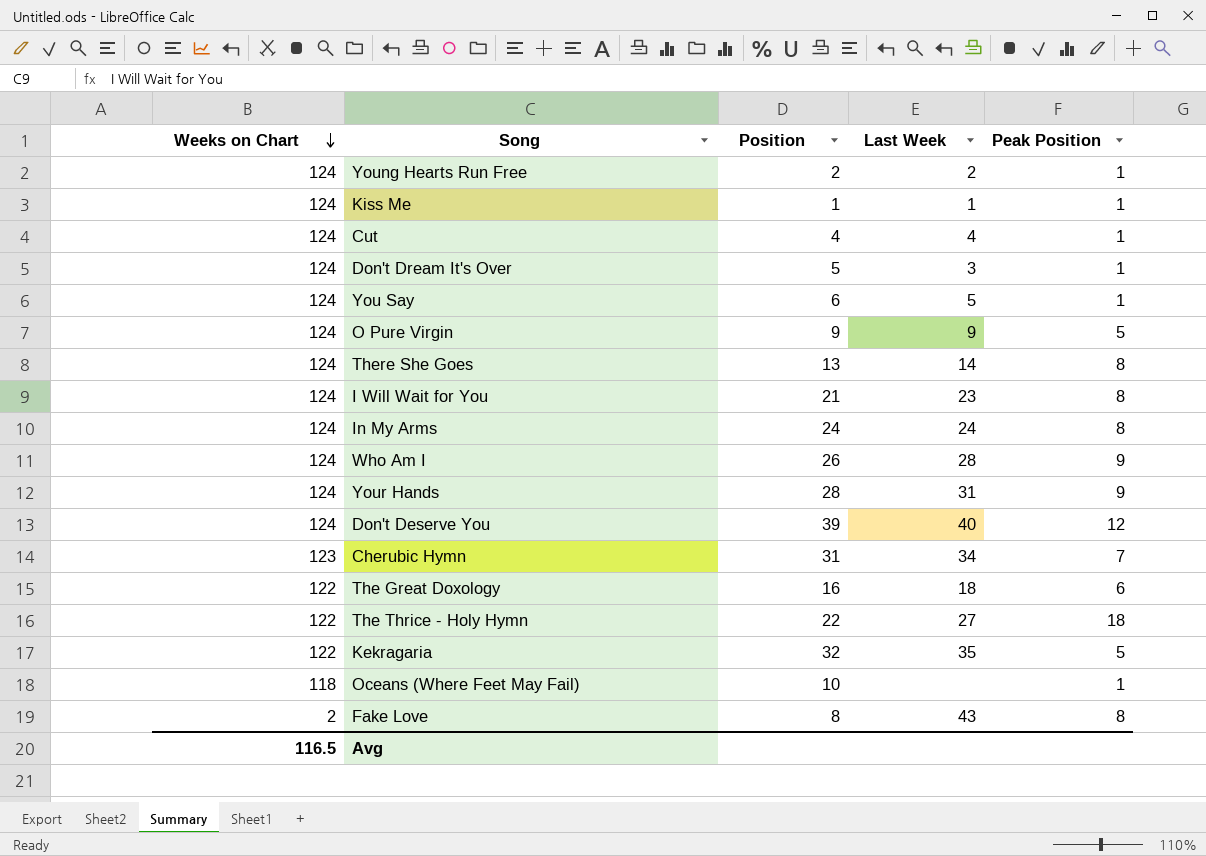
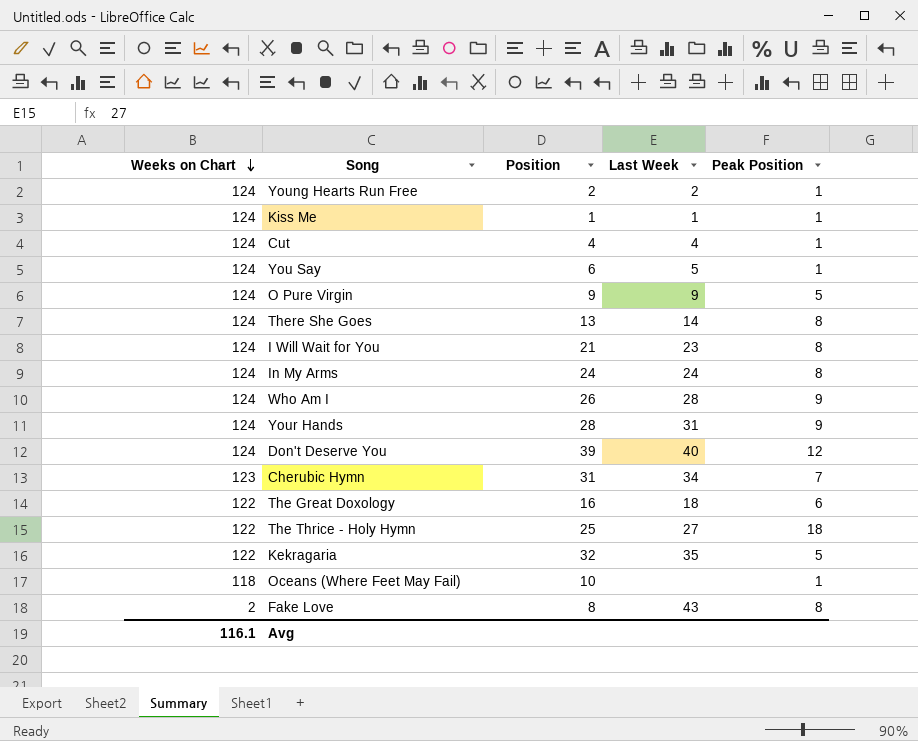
row Don't Dream It's Over: 124 | 5 | 3 | 1 -> none
The Thrice - Holy Hymn | Position: 22 -> 25
Avg | Weeks on Chart: 116.5 -> 116.1

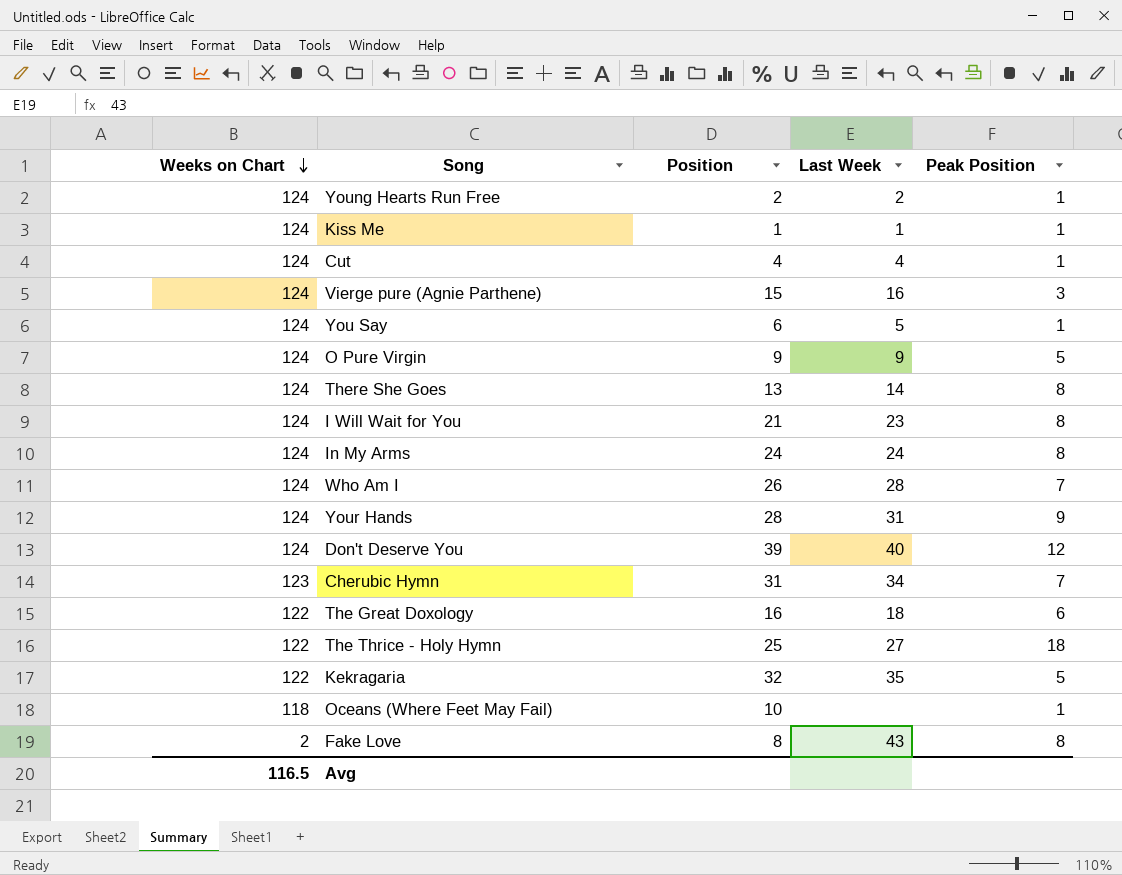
row Vierge pure (Agnie Parthene): none -> 124 | 15 | 16 | 3
Who Am I | Peak Position: 9 -> 7
Avg | Weeks on Chart: 116.1 -> 116.5

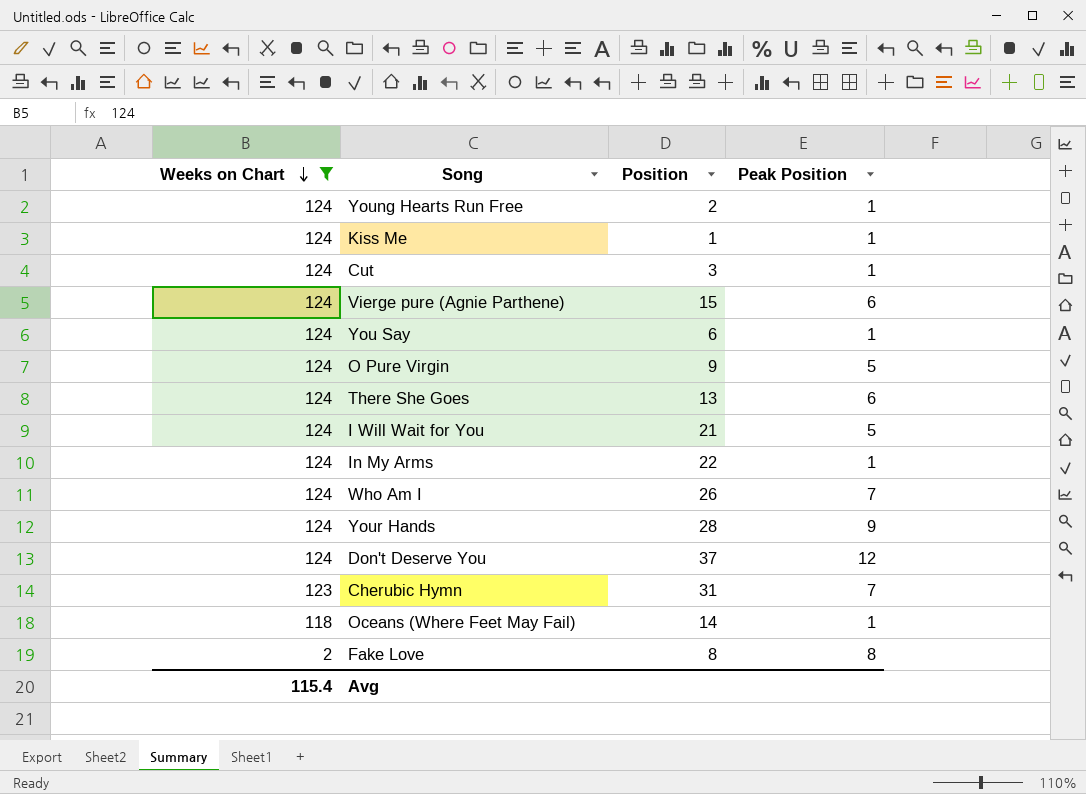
filter: none -> Weeks on Chart != 122
column Last Week | position: 4 -> none
Cut | Position: 4 -> 3
Vierge pure (Agnie Parthene) | Peak Position: 3 -> 6
There She Goes | Peak Position: 8 -> 6
I Will Wait for You | Peak Position: 8 -> 5
In My Arms | Position: 24 -> 22
In My Arms | Peak Position: 8 -> 1
Don't Deserve You | Position: 39 -> 37
Oceans (Where Feet May Fail) | Position: 10 -> 14
Avg | Weeks on Chart: 116.5 -> 115.4

